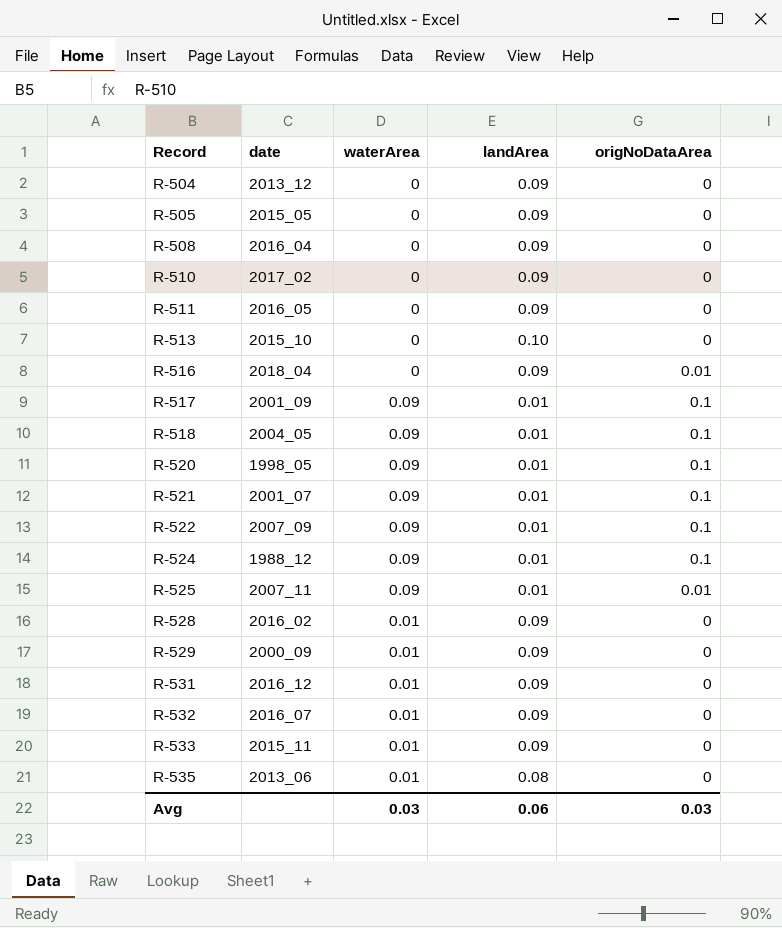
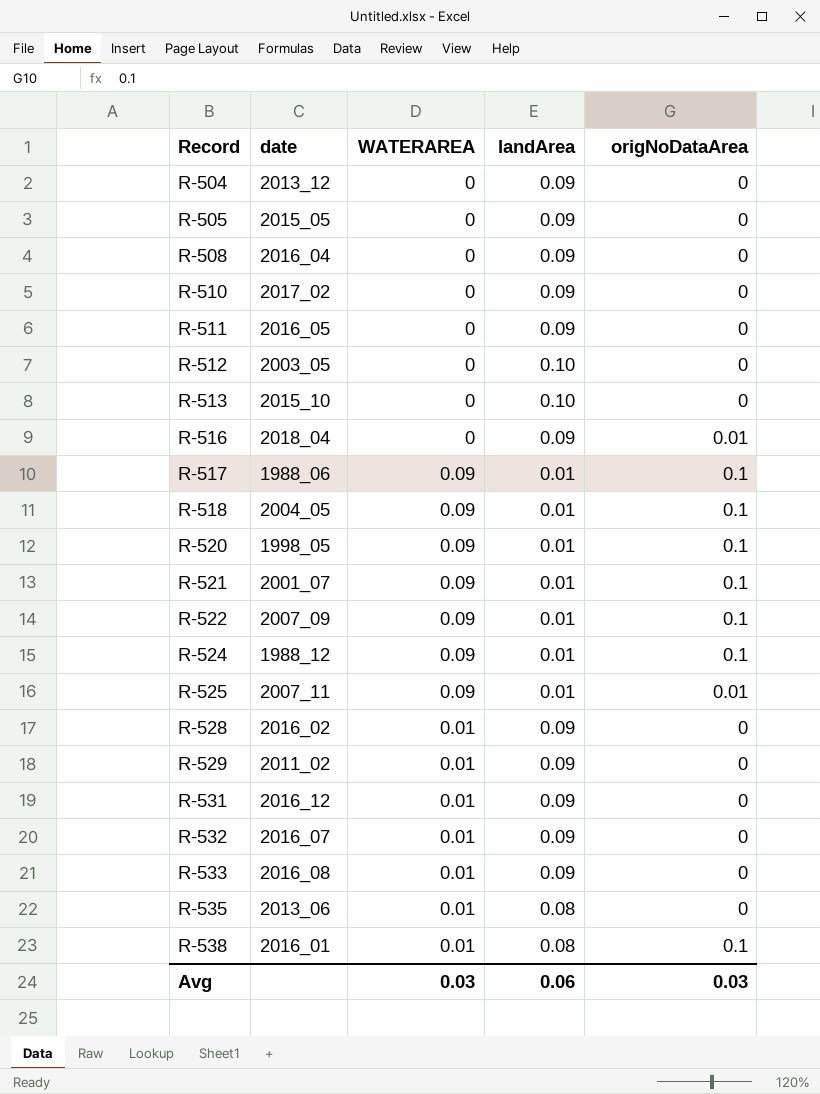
column name: waterArea -> WATERAREA
row R-512: none -> 2003_05 | 0 | 0.10 | 0
R-517 | date: 2001_09 -> 1988_06
R-529 | date: 2000_09 -> 2011_02
R-533 | date: 2015_11 -> 2016_08
row R-538: none -> 2016_01 | 0.01 | 0.08 | 0.1

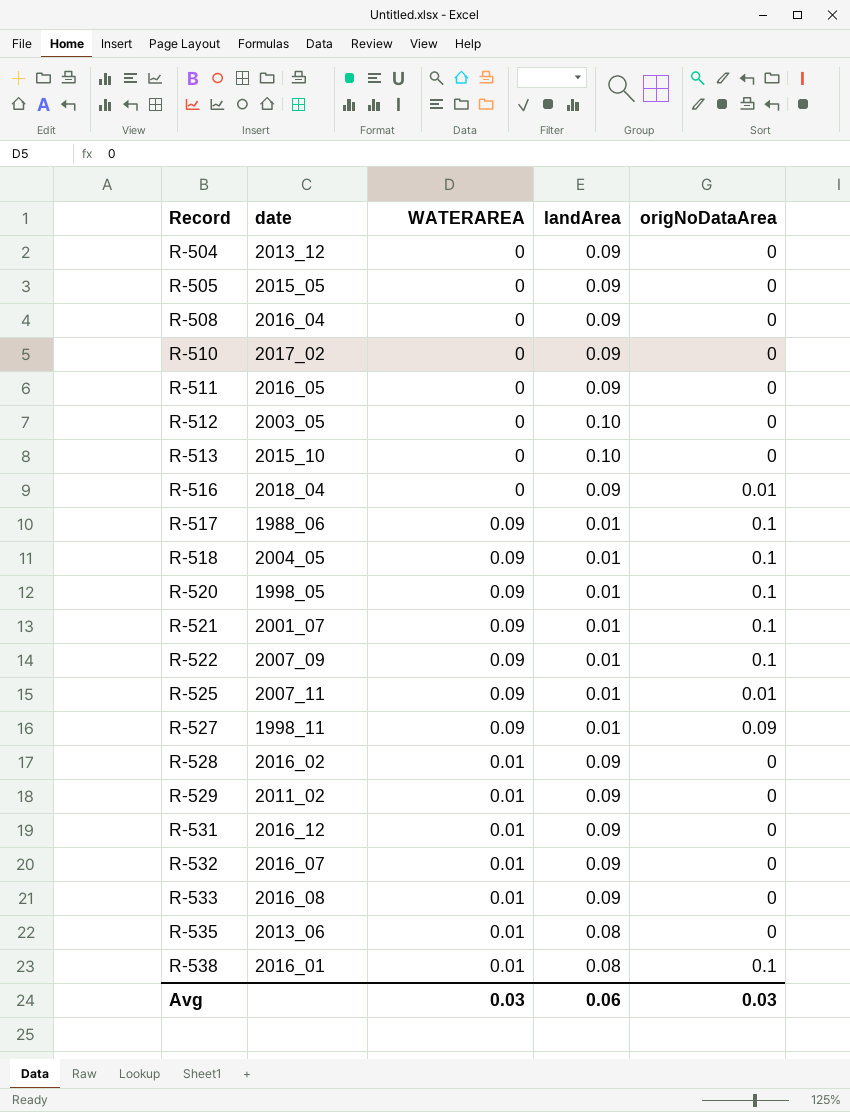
row R-524: 1988_12 | 0.09 | 0.01 | 0.1 -> none
row R-527: none -> 1998_11 | 0.09 | 0.01 | 0.09

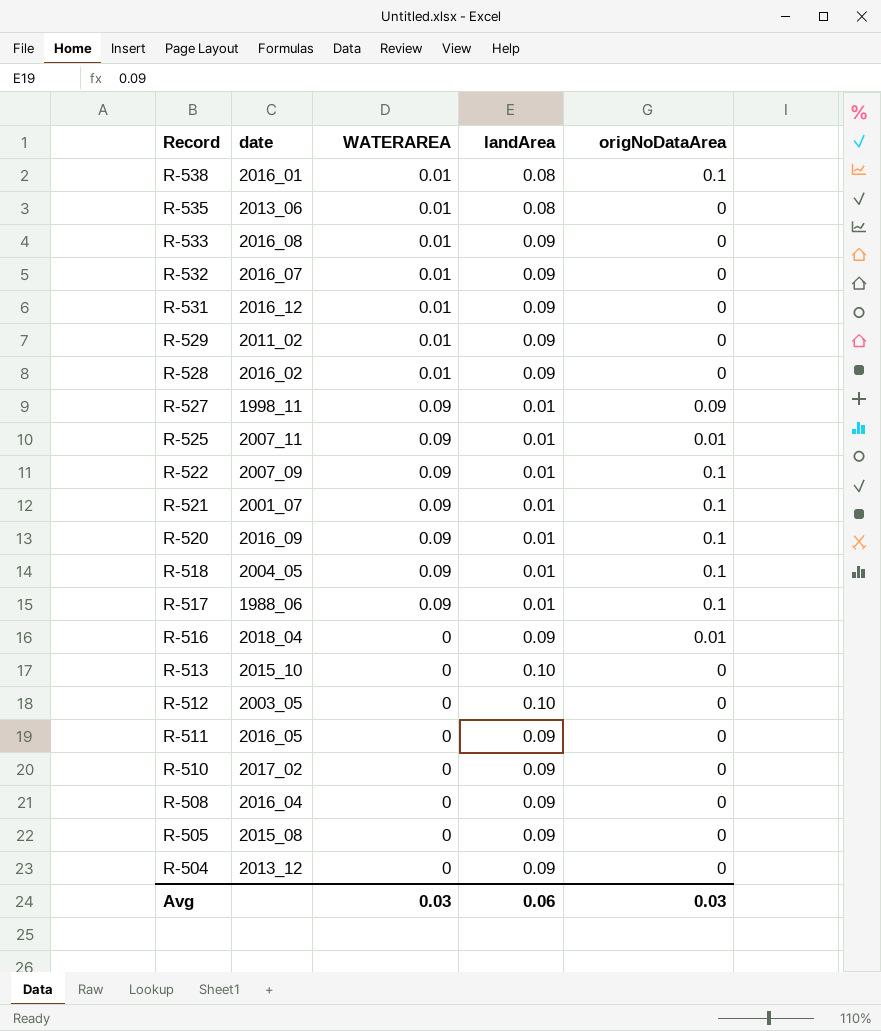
row order: Record ascending -> Record descending
R-520 | date: 1998_05 -> 2016_09
R-505 | date: 2015_05 -> 2015_08

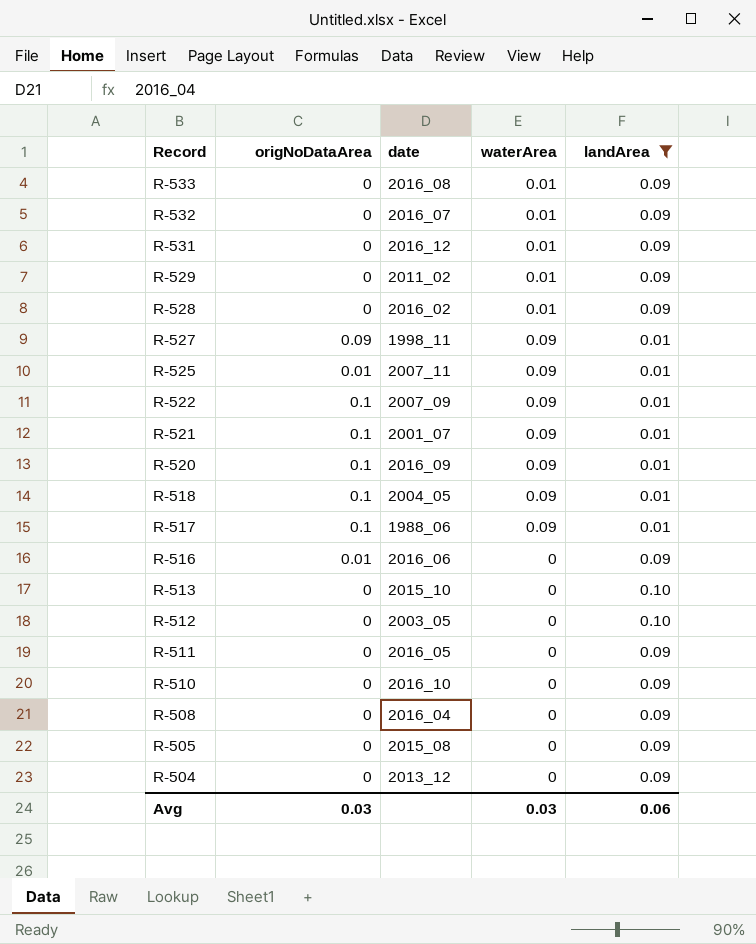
filter: none -> landArea != 0.08
column origNoDataArea | position: 5 -> 2
column name: WATERAREA -> waterArea
R-516 | date: 2018_04 -> 2016_06
R-510 | date: 2017_02 -> 2016_10

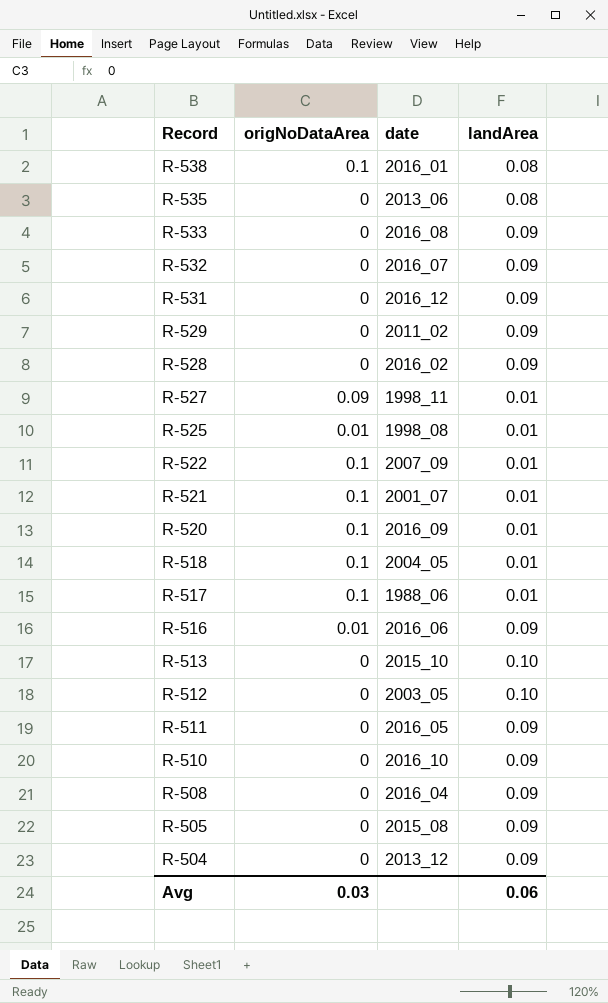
filter: landArea != 0.08 -> none
column waterArea | position: 4 -> none
R-525 | date: 2007_11 -> 1998_08

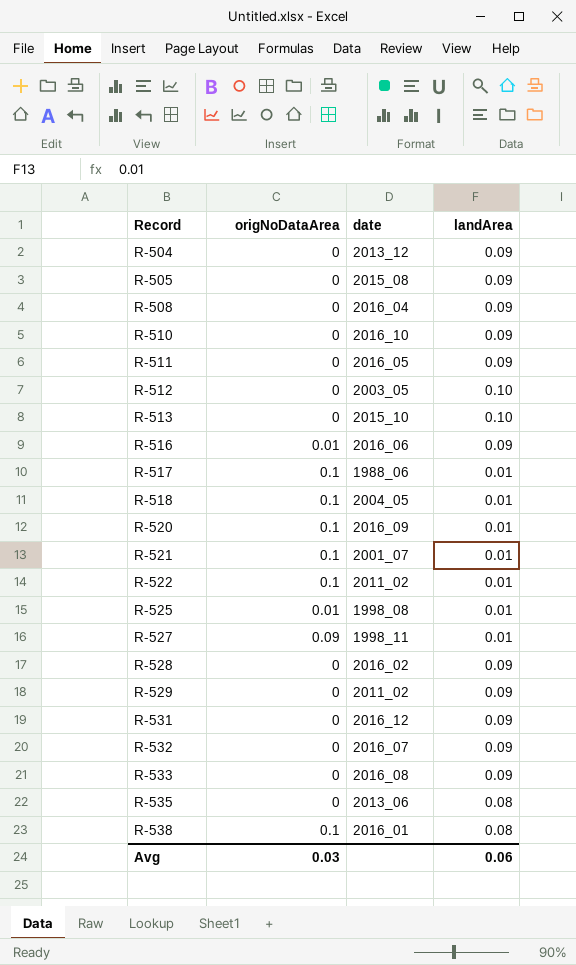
row order: Record descending -> Record ascending
R-522 | date: 2007_09 -> 2011_02

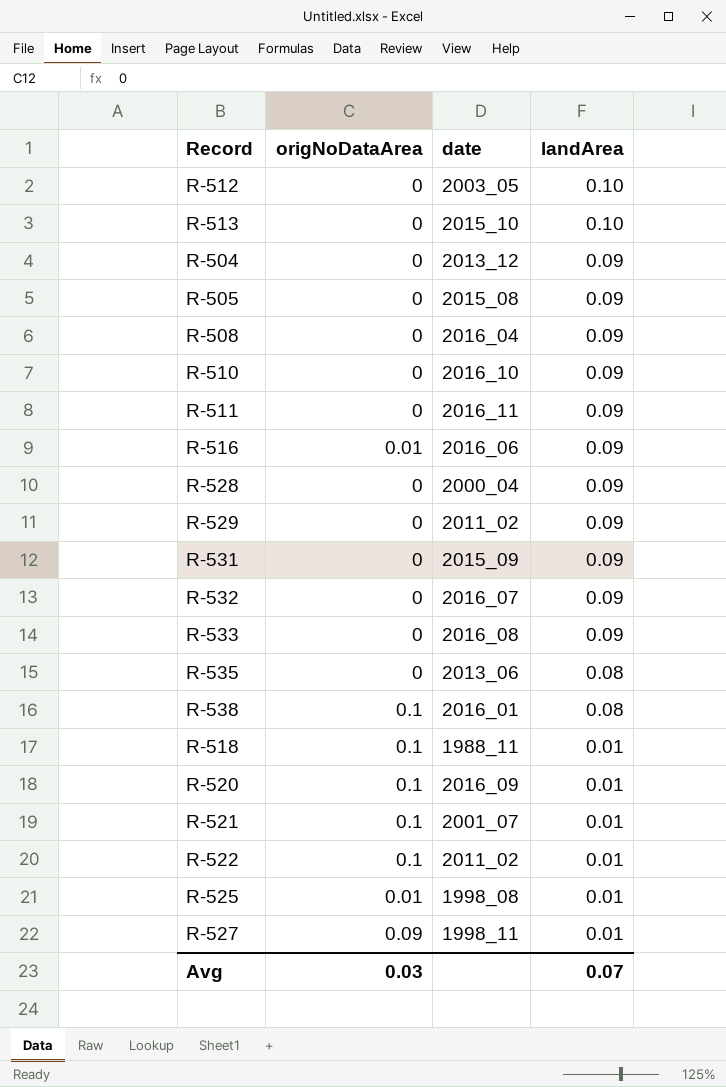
row order: Record ascending -> landArea descending
row R-517: 0.1 | 1988_06 | 0.01 -> none
R-511 | date: 2016_05 -> 2016_11
R-528 | date: 2016_02 -> 2000_04
R-531 | date: 2016_12 -> 2015_09
R-518 | date: 2004_05 -> 1988_11
Avg | landArea: 0.06 -> 0.07

